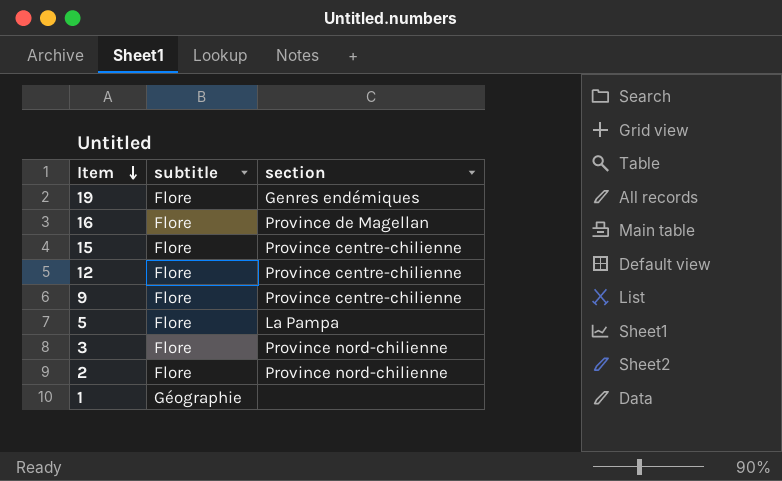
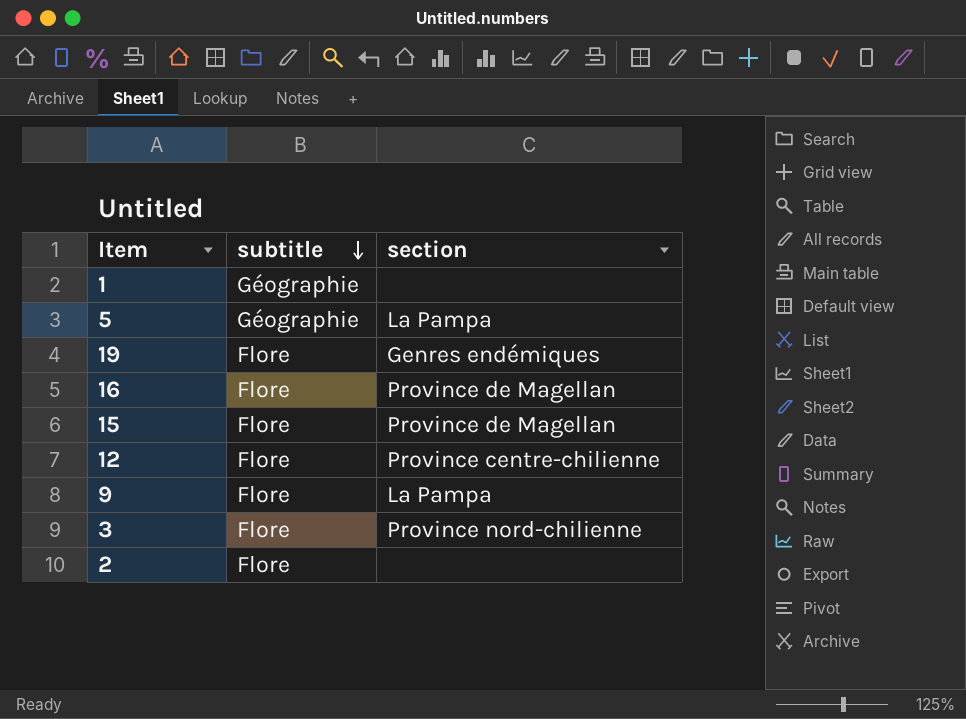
row order: Item descending -> subtitle descending
5 | subtitle: Flore -> Géographie
15 | section: Province centre-chilienne -> Province de Magellan
9 | section: Province centre-chilienne -> La Pampa
2 | section: Province nord-chilienne -> none

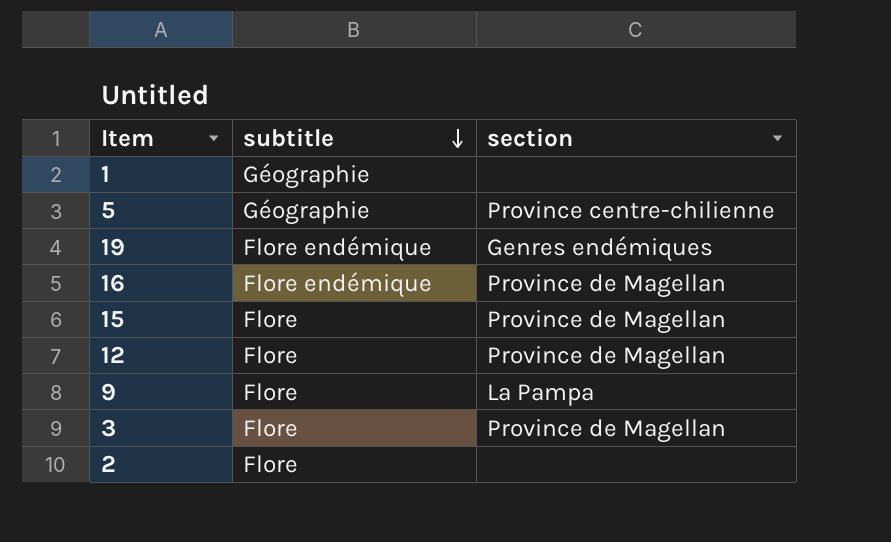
5 | section: La Pampa -> Province centre-chilienne
19 | subtitle: Flore -> Flore endémique
16 | subtitle: Flore -> Flore endémique
12 | section: Province centre-chilienne -> Province de Magellan
3 | section: Province nord-chilienne -> Province de Magellan

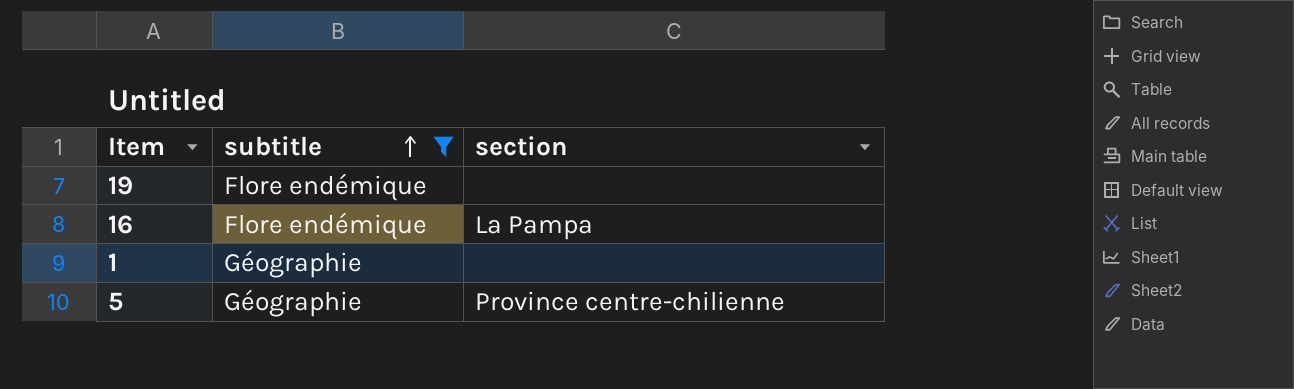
filter: none -> subtitle != Flore
row order: subtitle descending -> subtitle ascending
19 | section: Genres endémiques -> none
16 | section: Province de Magellan -> La Pampa

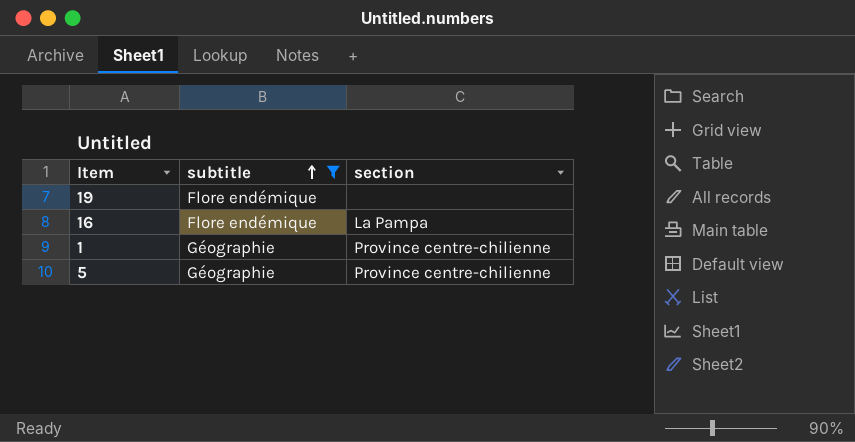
1 | section: none -> Province centre-chilienne

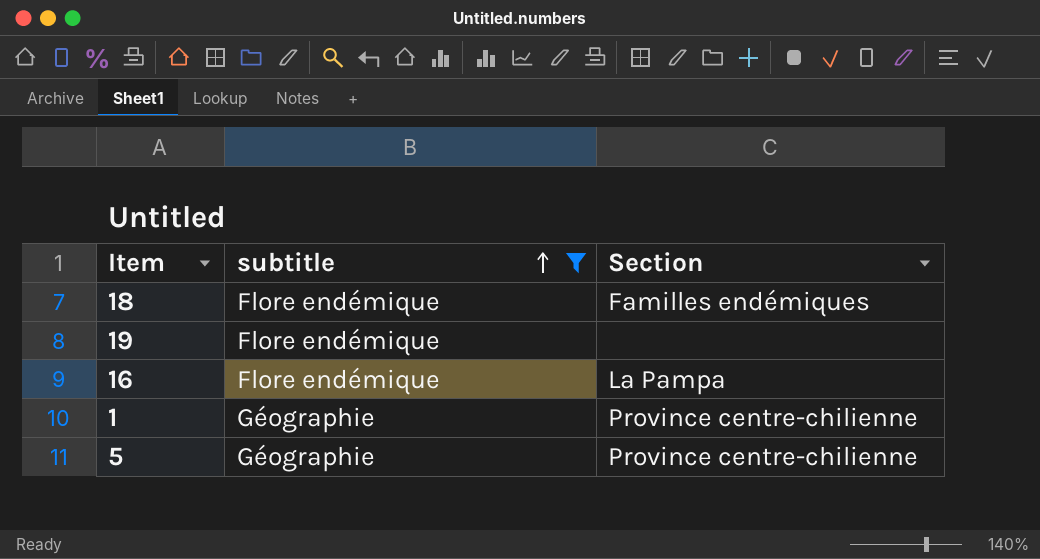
column name: section -> Section
row 18: none -> Flore endémique | Familles endémiques

